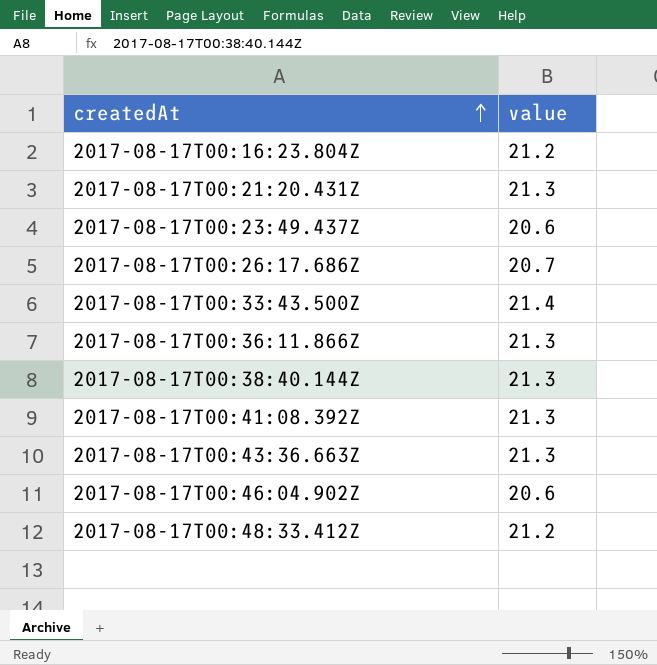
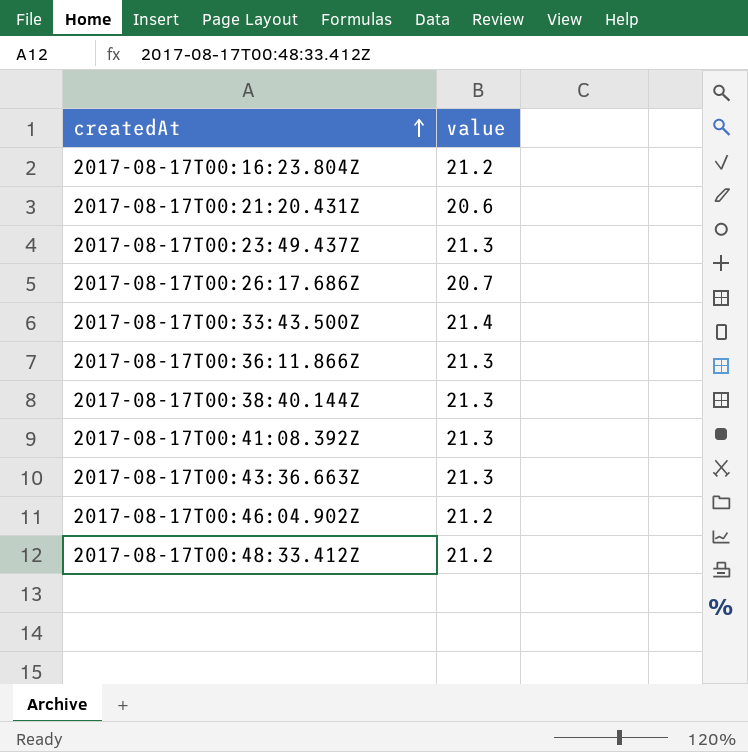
2017-08-17T00:21:20.431Z | value: 21.3 -> 20.6
2017-08-17T00:23:49.437Z | value: 20.6 -> 21.3
2017-08-17T00:46:04.902Z | value: 20.6 -> 21.2

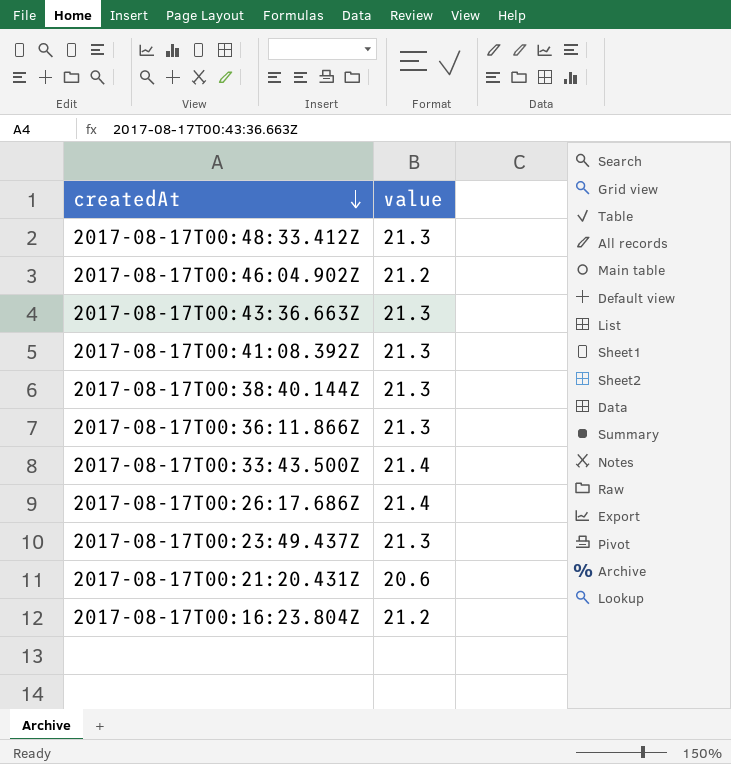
row order: createdAt ascending -> createdAt descending
2017-08-17T00:48:33.412Z | value: 21.2 -> 21.3
2017-08-17T00:26:17.686Z | value: 20.7 -> 21.4

